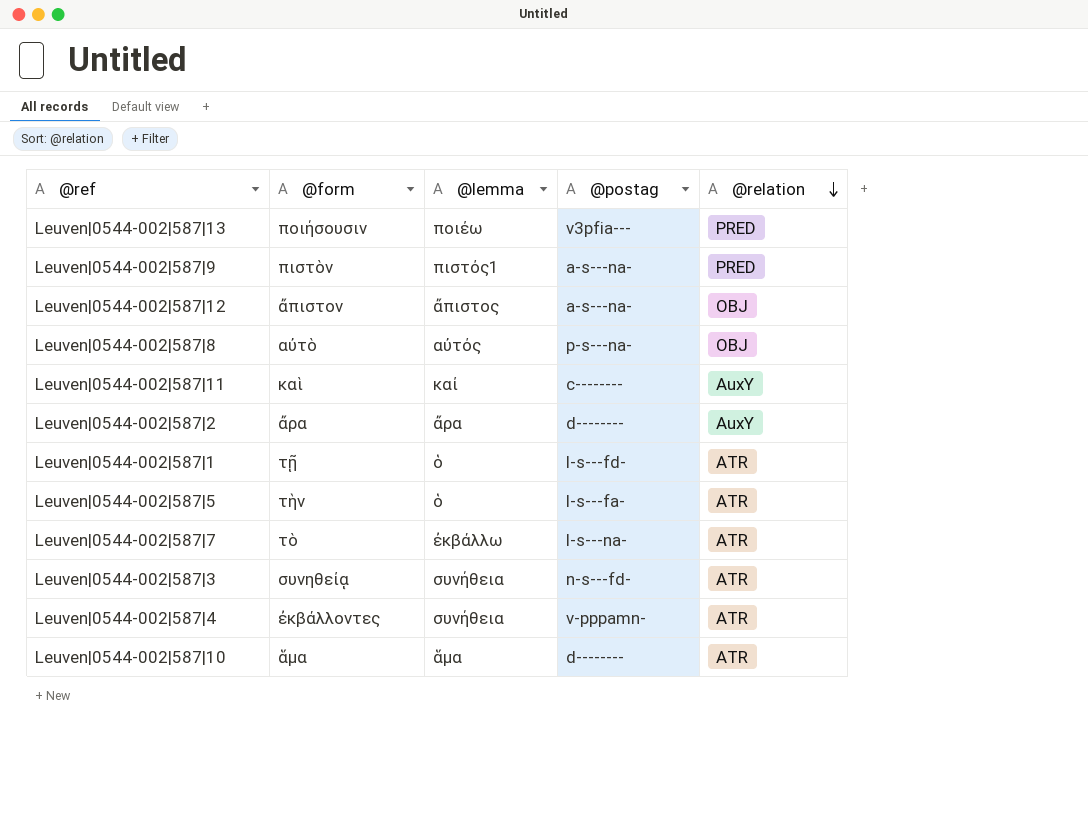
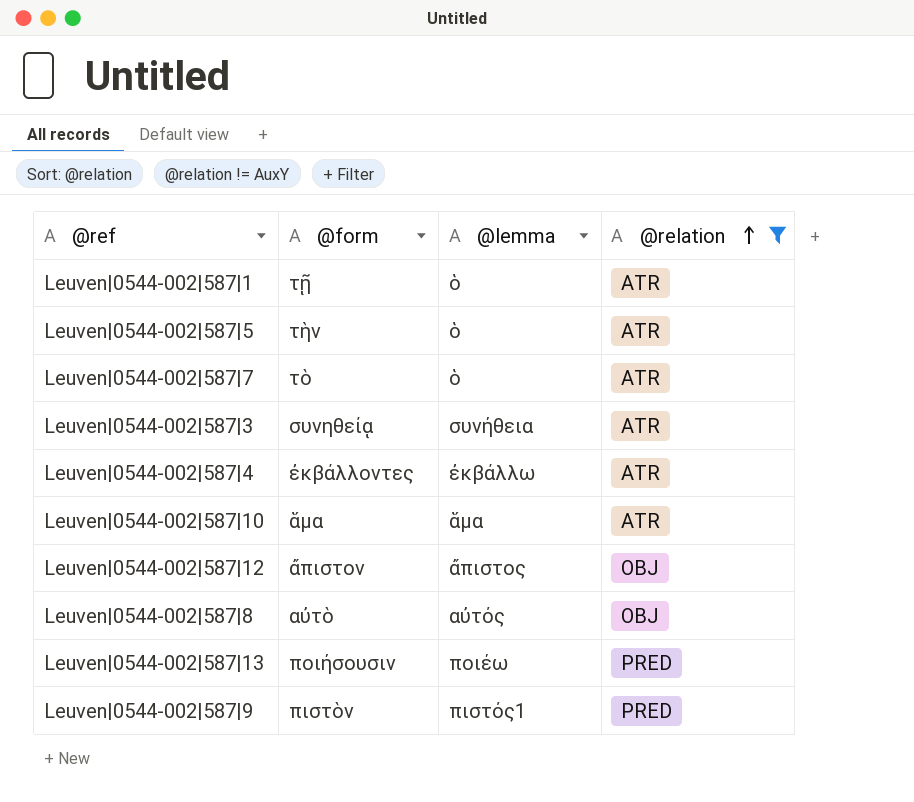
filter: none -> @relation != AuxY
row order: @relation descending -> @relation ascending
column @postag | position: 4 -> none
Leuven|0544-002|587|7 | @lemma: ἐκβάλλω -> ὁ
Leuven|0544-002|587|4 | @lemma: συνήθεια -> ἐκβάλλω

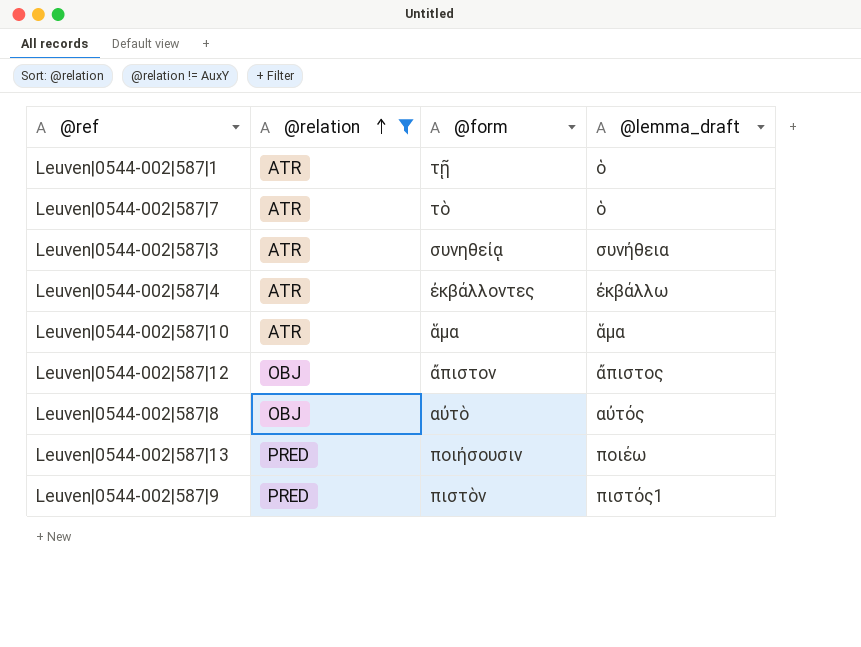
column @relation | position: 4 -> 2
column name: @lemma -> @lemma_draft
row Leuven|0544-002|587|5: τὴν | ὁ | ATR -> none

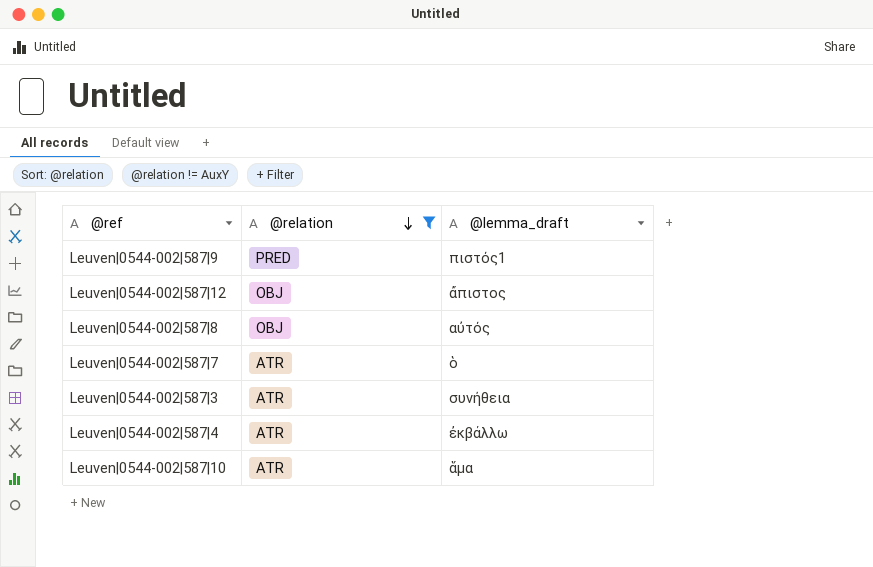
row order: @relation ascending -> @relation descending
column @form | position: 3 -> none
row Leuven|0544-002|587|1: ATR | τῇ | ὁ -> none
row Leuven|0544-002|587|13: PRED | ποιήσουσιν | ποιέω -> none

